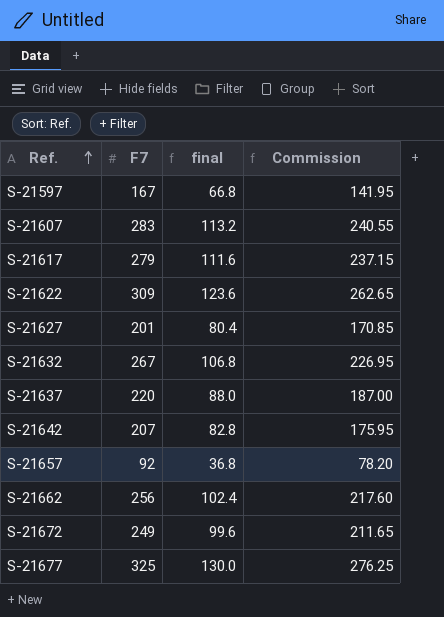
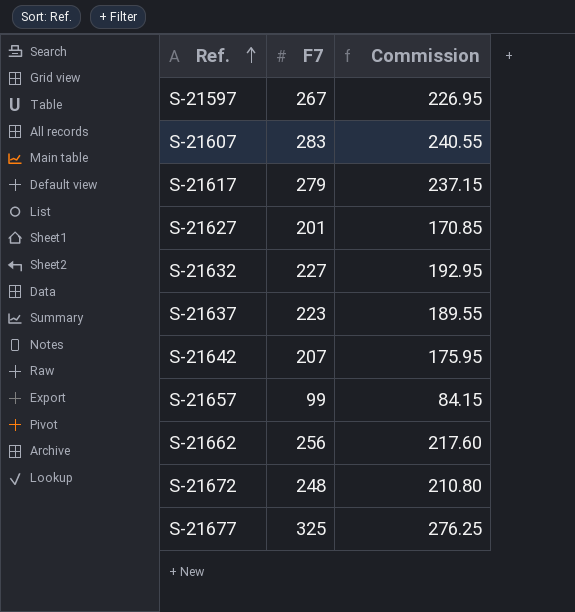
column final | formula: [F7] * 0.4 -> none
row S-21622: 309 | 123.6 | 262.65 -> none
S-21597 | F7: 167 -> 267
S-21597 | Commission: 141.95 -> 226.95
S-21632 | F7: 267 -> 227
S-21632 | Commission: 226.95 -> 192.95
S-21637 | F7: 220 -> 223
S-21637 | Commission: 187.00 -> 189.55
S-21657 | F7: 92 -> 99
S-21657 | Commission: 78.20 -> 84.15
S-21672 | F7: 249 -> 248
S-21672 | Commission: 211.65 -> 210.80

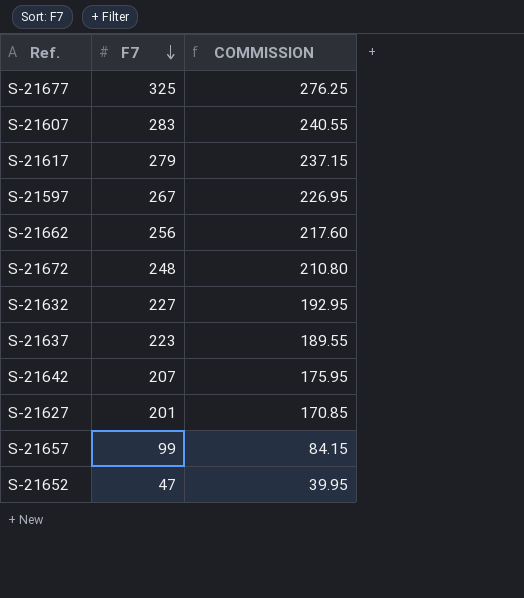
row order: Ref. ascending -> F7 descending
column name: Commission -> COMMISSION
row S-21652: none -> 47 | 39.95

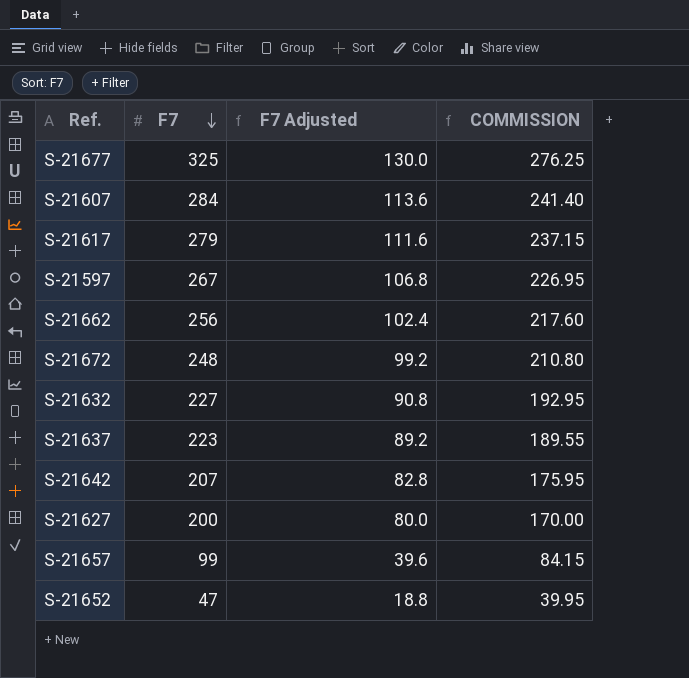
column F7 Adjusted | formula: none -> [F7] * 0.4
S-21607 | F7: 283 -> 284
S-21607 | COMMISSION: 240.55 -> 241.40
S-21627 | F7: 201 -> 200
S-21627 | COMMISSION: 170.85 -> 170.00

